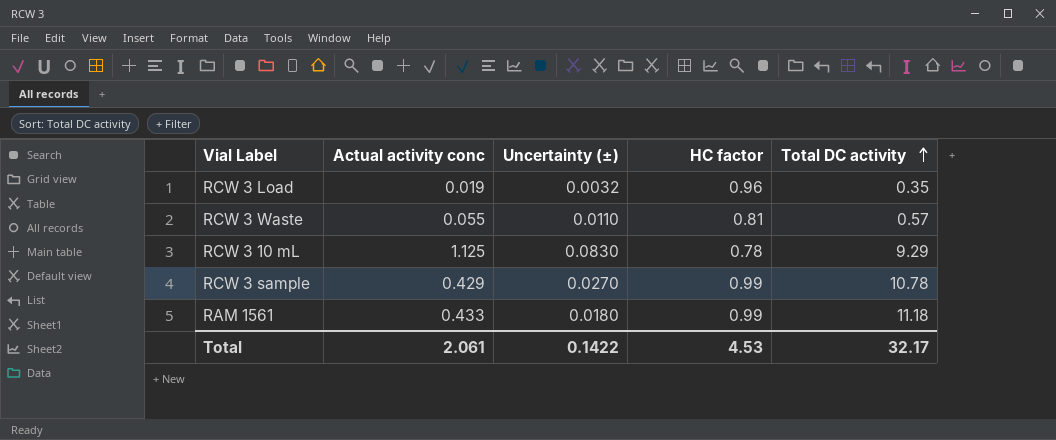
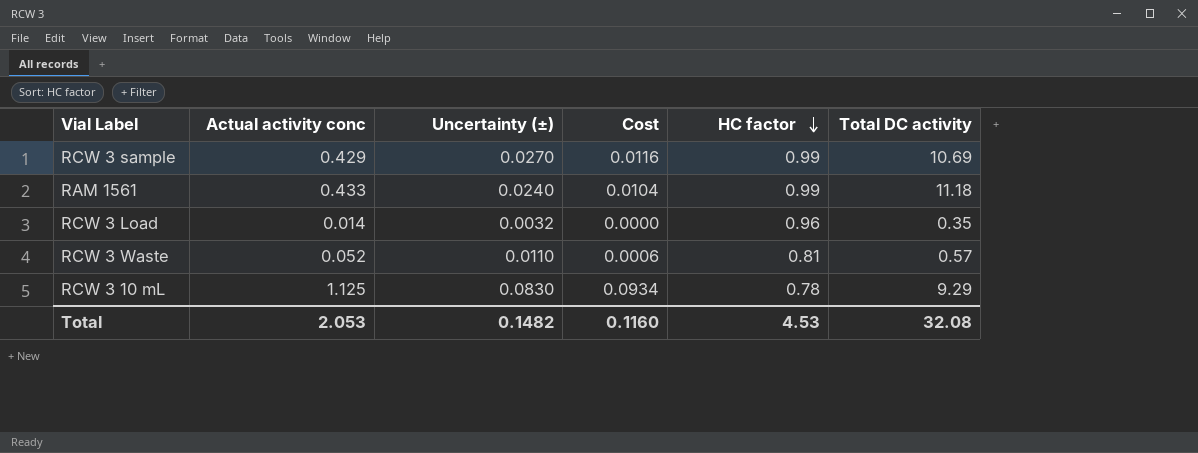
row order: Total DC activity ascending -> HC factor descending
column Cost | formula: none -> [Actual activity conc] * [Uncertainty (±)]
RCW 3 sample | Total DC activity: 10.78 -> 10.69
RAM 1561 | Uncertainty (±): 0.0180 -> 0.0240
RCW 3 Load | Actual activity conc: 0.019 -> 0.014
RCW 3 Waste | Actual activity conc: 0.055 -> 0.052
Total | Actual activity conc: 2.061 -> 2.053
Total | Uncertainty (±): 0.1422 -> 0.1482
Total | Total DC activity: 32.17 -> 32.08

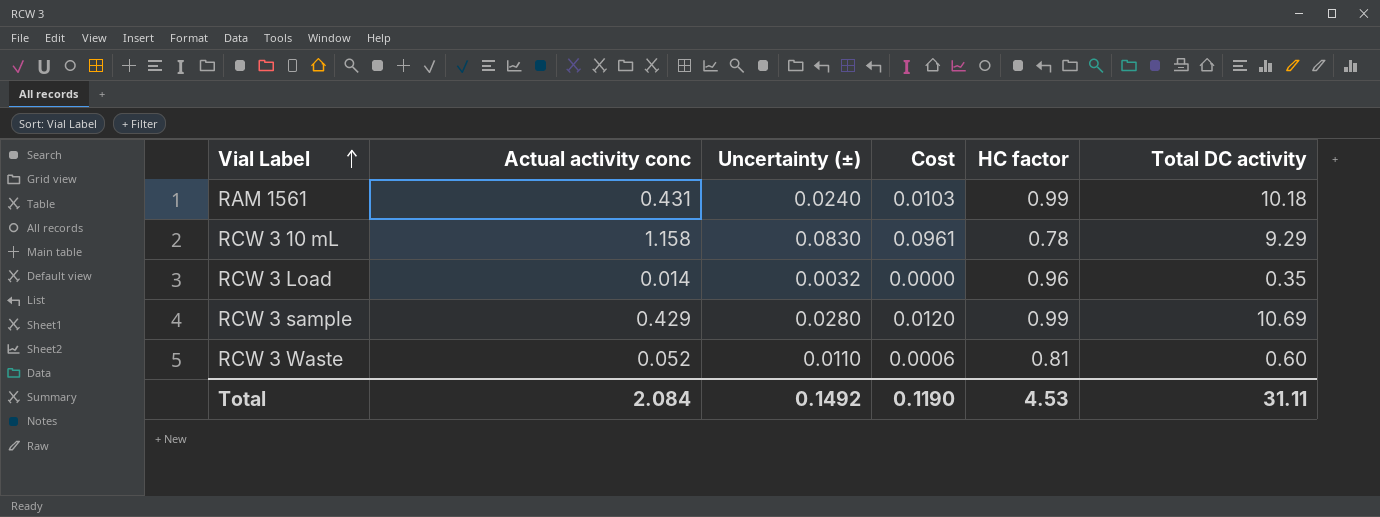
row order: HC factor descending -> Vial Label ascending
RAM 1561 | Actual activity conc: 0.433 -> 0.431
RAM 1561 | Cost: 0.0104 -> 0.0103
RAM 1561 | Total DC activity: 11.18 -> 10.18
RCW 3 10 mL | Actual activity conc: 1.125 -> 1.158
RCW 3 10 mL | Cost: 0.0934 -> 0.0961
RCW 3 sample | Uncertainty (±): 0.0270 -> 0.0280
RCW 3 sample | Cost: 0.0116 -> 0.0120
RCW 3 Waste | Total DC activity: 0.57 -> 0.60
Total | Actual activity conc: 2.053 -> 2.084
Total | Uncertainty (±): 0.1482 -> 0.1492
Total | Cost: 0.1160 -> 0.1190
Total | Total DC activity: 32.08 -> 31.11

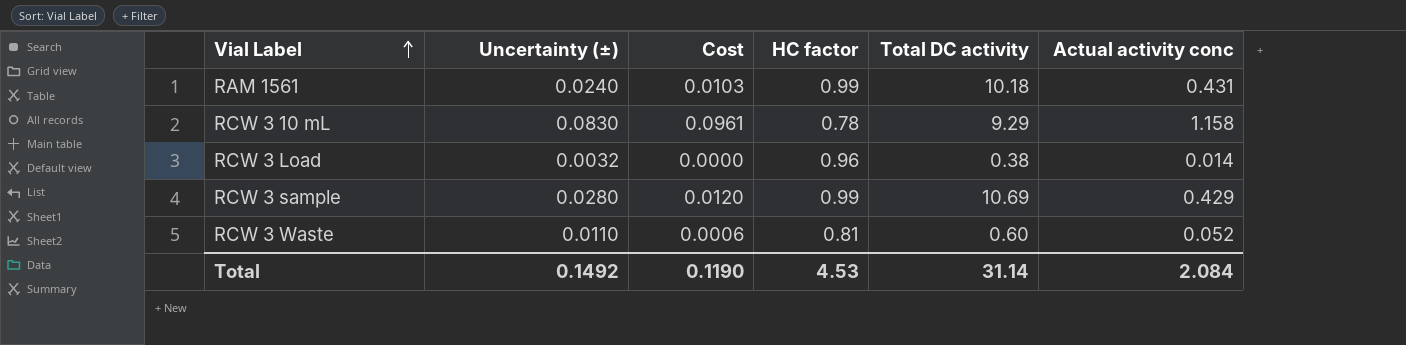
column Actual activity conc | position: 2 -> 6
RCW 3 Load | Total DC activity: 0.35 -> 0.38
Total | Total DC activity: 31.11 -> 31.14

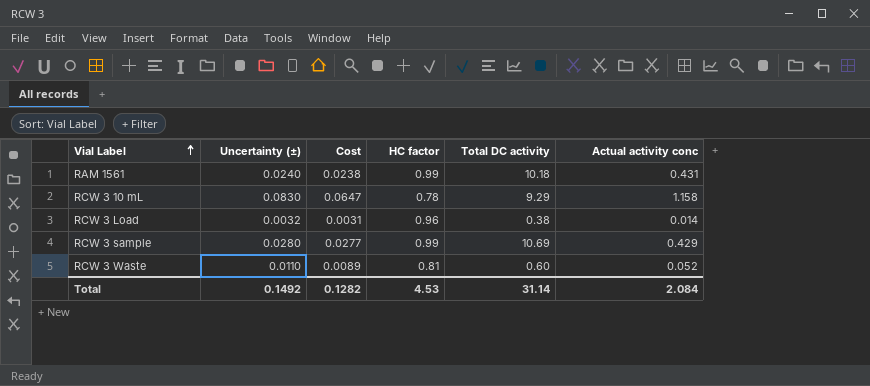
column Cost | formula: [Uncertainty (±)] * [Actual activity conc] -> [Uncertainty (±)] * [HC factor]
Total | Cost: 0.1190 -> 0.1282

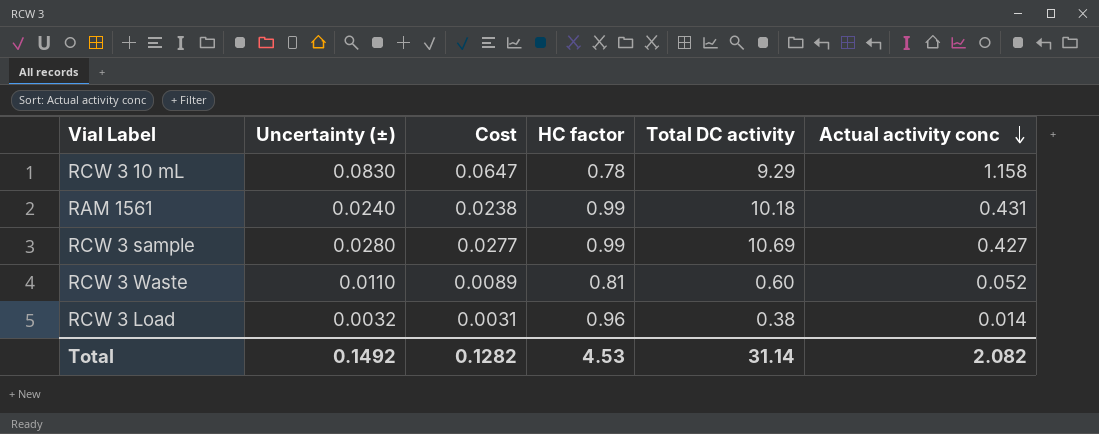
row order: Vial Label ascending -> Actual activity conc descending
RCW 3 sample | Actual activity conc: 0.429 -> 0.427
Total | Actual activity conc: 2.084 -> 2.082

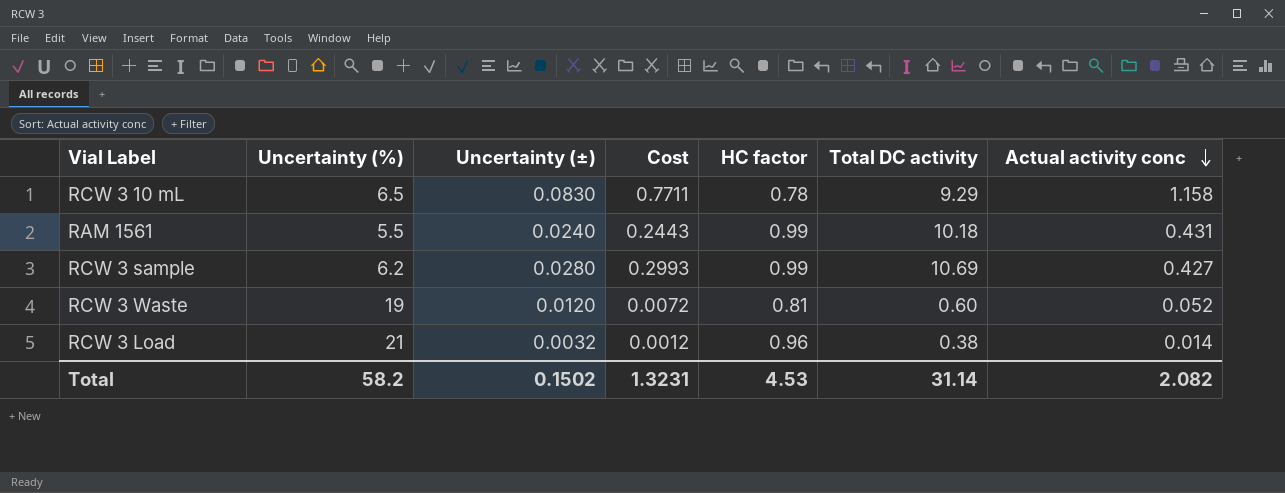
column Uncertainty (%) | position: none -> 2
column Cost | formula: [Uncertainty (±)] * [HC factor] -> [Uncertainty (±)] * [Total DC activity]
RCW 3 Waste | Uncertainty (±): 0.0110 -> 0.0120
Total | Uncertainty (±): 0.1492 -> 0.1502
Total | Cost: 0.1282 -> 1.3231

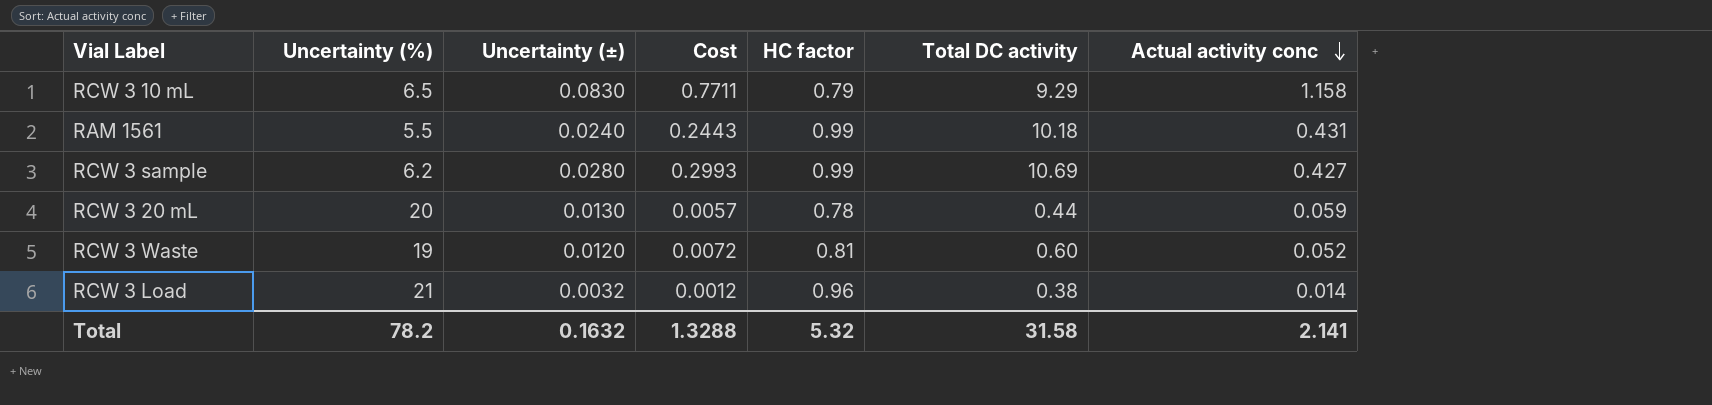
RCW 3 10 mL | HC factor: 0.78 -> 0.79
row RCW 3 20 mL: none -> 20 | 0.0130 | 0.0057 | 0.78 | 0.44 | 0.059
Total | Uncertainty (%): 58.2 -> 78.2
Total | Uncertainty (±): 0.1502 -> 0.1632
Total | Cost: 1.3231 -> 1.3288
Total | HC factor: 4.53 -> 5.32
Total | Total DC activity: 31.14 -> 31.58
Total | Actual activity conc: 2.082 -> 2.141

